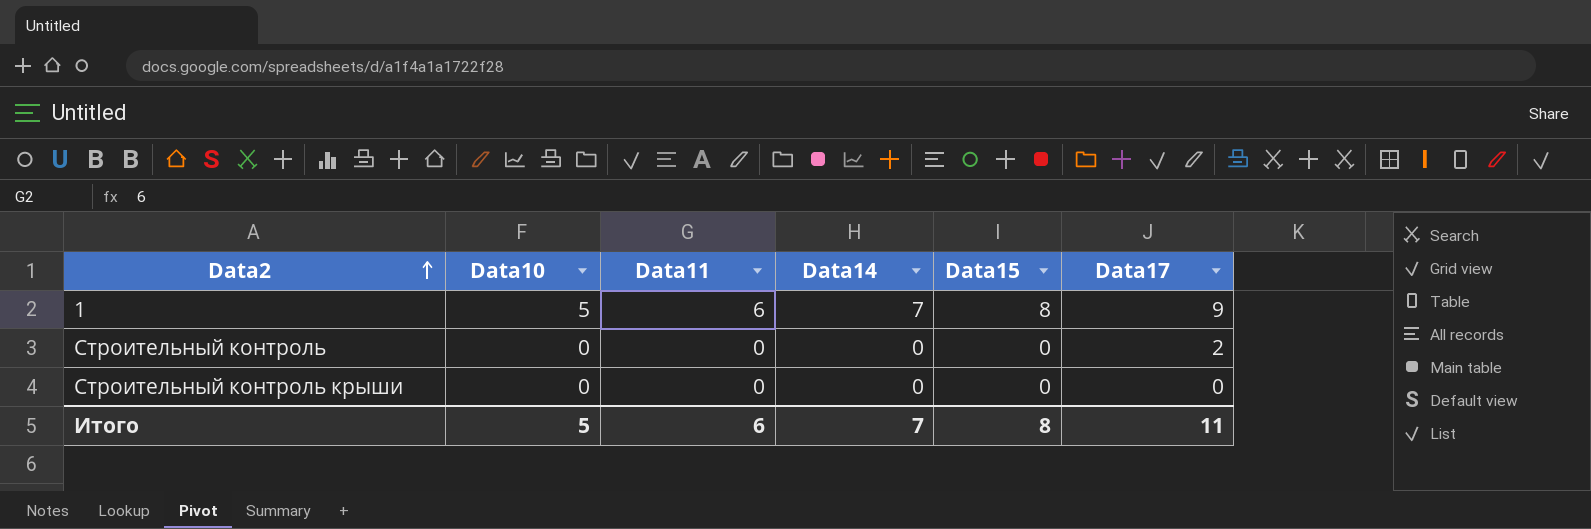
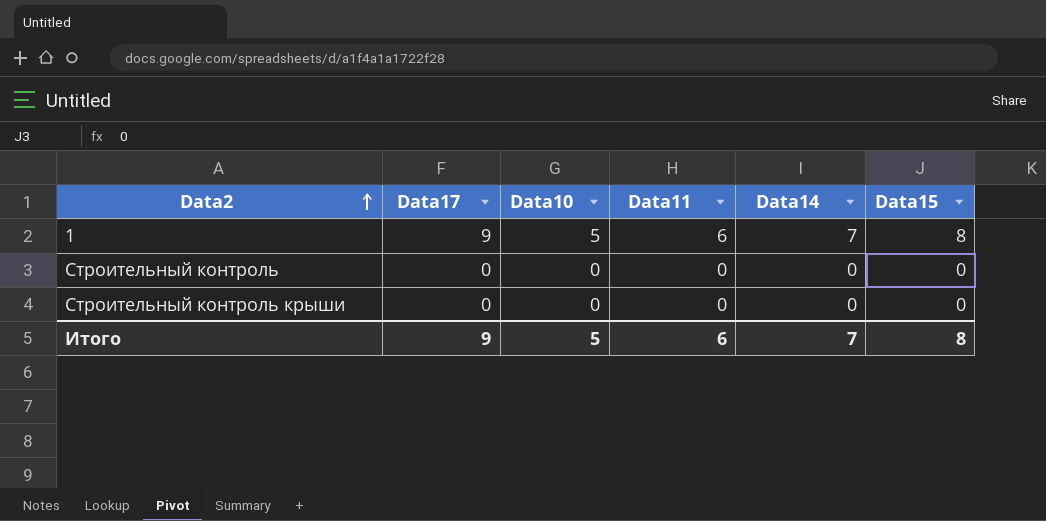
column Data17 | position: 6 -> 2
Строительный контроль | Data17: 2 -> 0
Итого | Data17: 11 -> 9

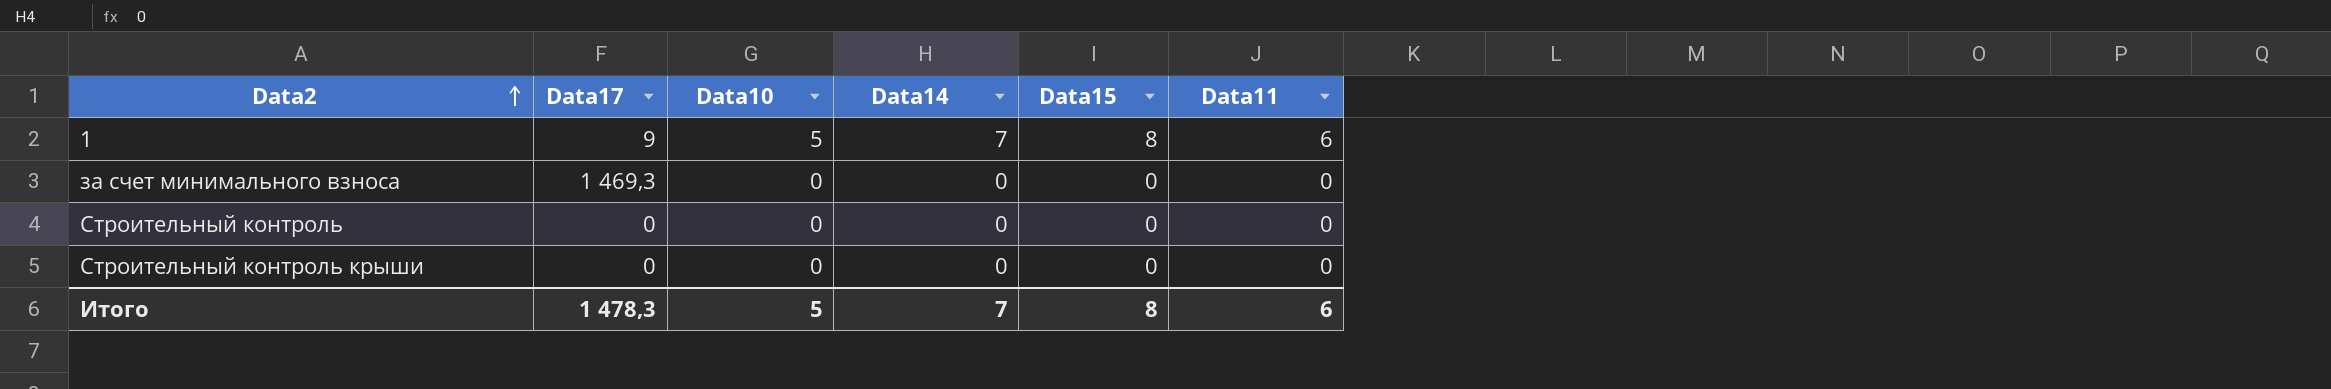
column Data11 | position: 4 -> 6
row за счет минимального взноса: none -> 1 469,3 | 0 | 0 | 0 | 0
Итого | Data17: 9 -> 1 478,3

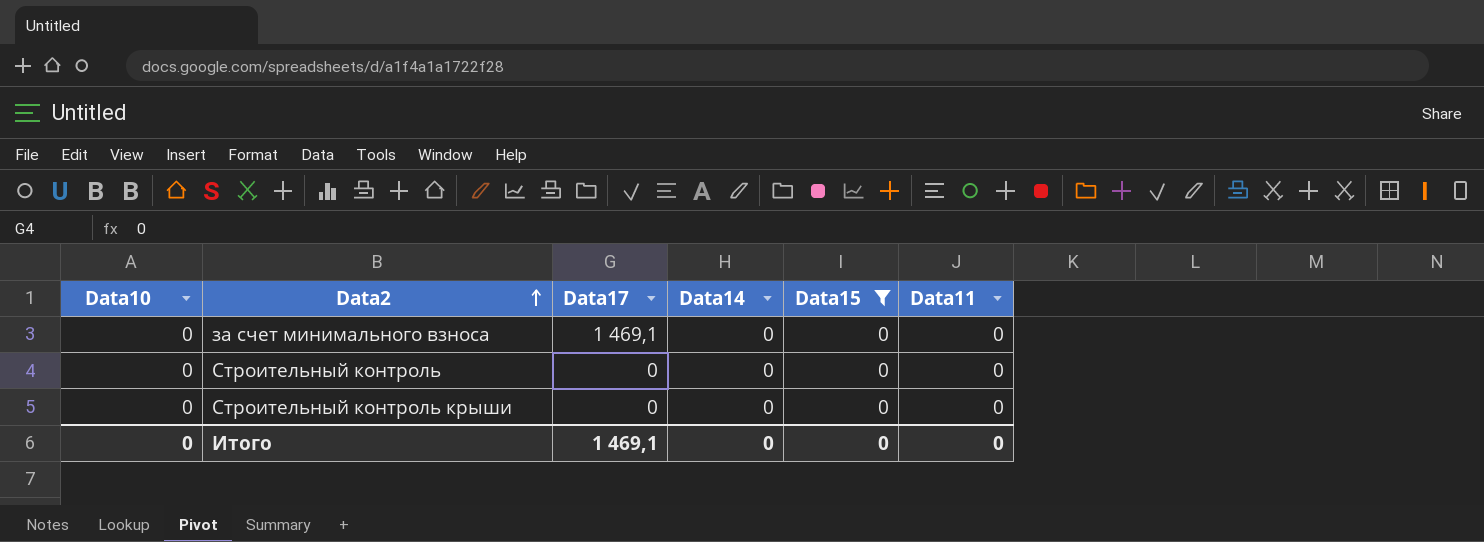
filter: none -> Data15 = 0
column Data10 | position: 3 -> 1
за счет минимального взноса | Data17: 1 469,3 -> 1 469,1
Итого | Data10: 5 -> 0
Итого | Data17: 1 478,3 -> 1 469,1
Итого | Data14: 7 -> 0
Итого | Data15: 8 -> 0
Итого | Data11: 6 -> 0

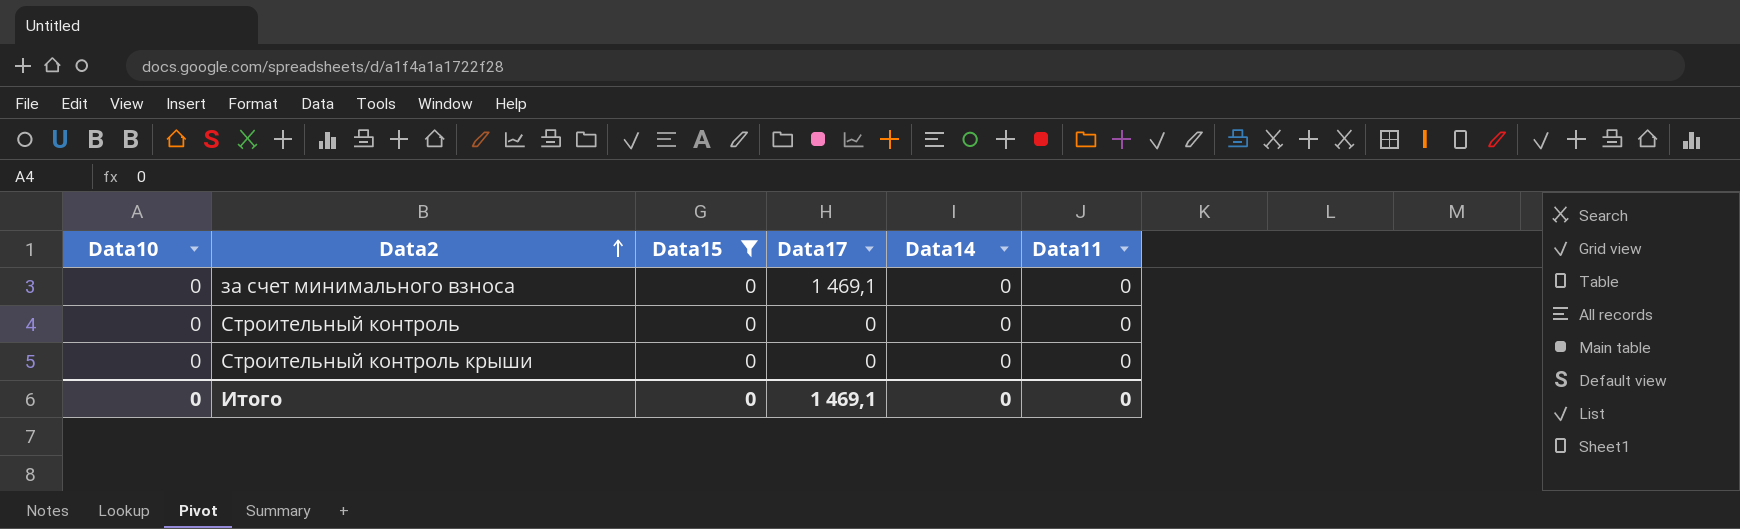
column Data15 | position: 5 -> 3

